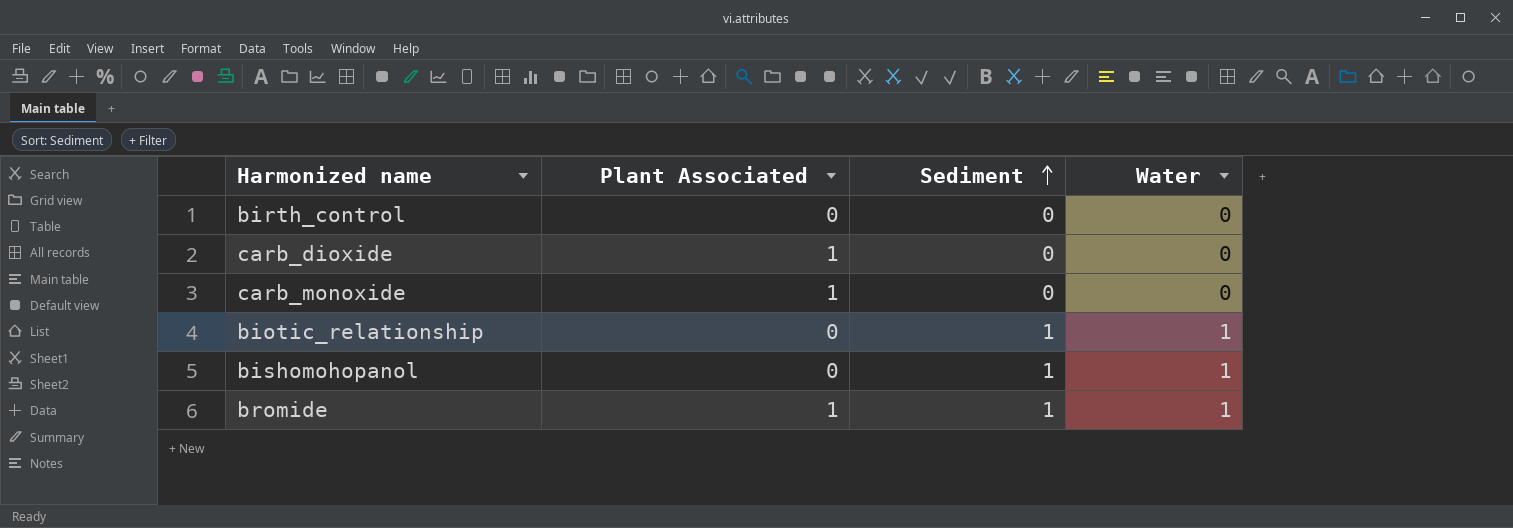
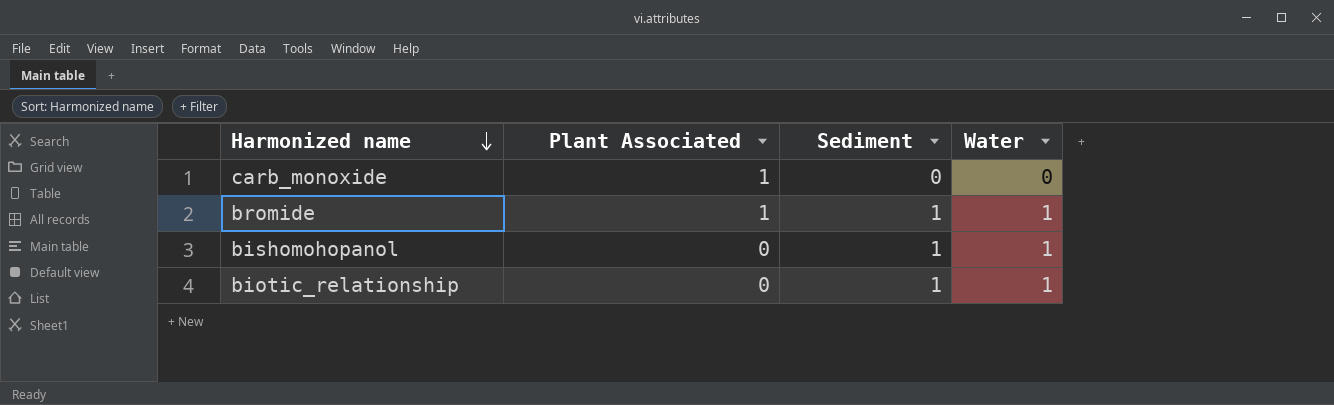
row order: Sediment ascending -> Harmonized name descending
row birth_control: 0 | 0 | 0 -> none
row carb_dioxide: 1 | 0 | 0 -> none

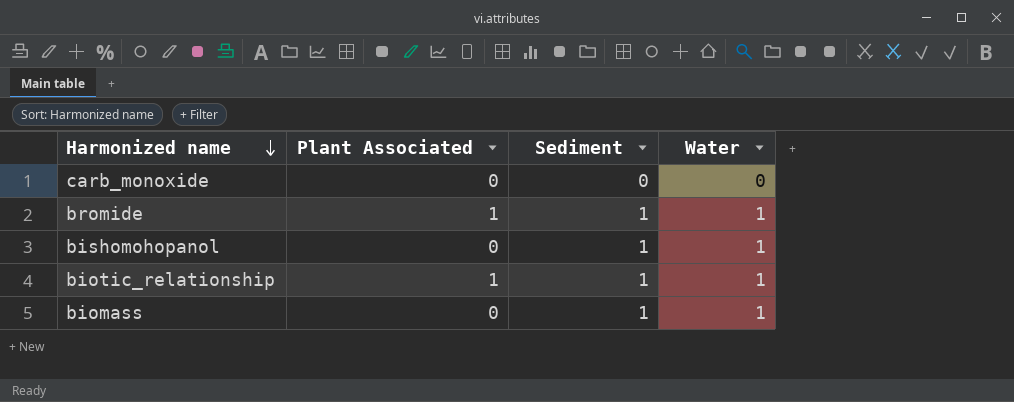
carb_monoxide | Plant Associated: 1 -> 0
biotic_relationship | Plant Associated: 0 -> 1
row biomass: none -> 0 | 1 | 1

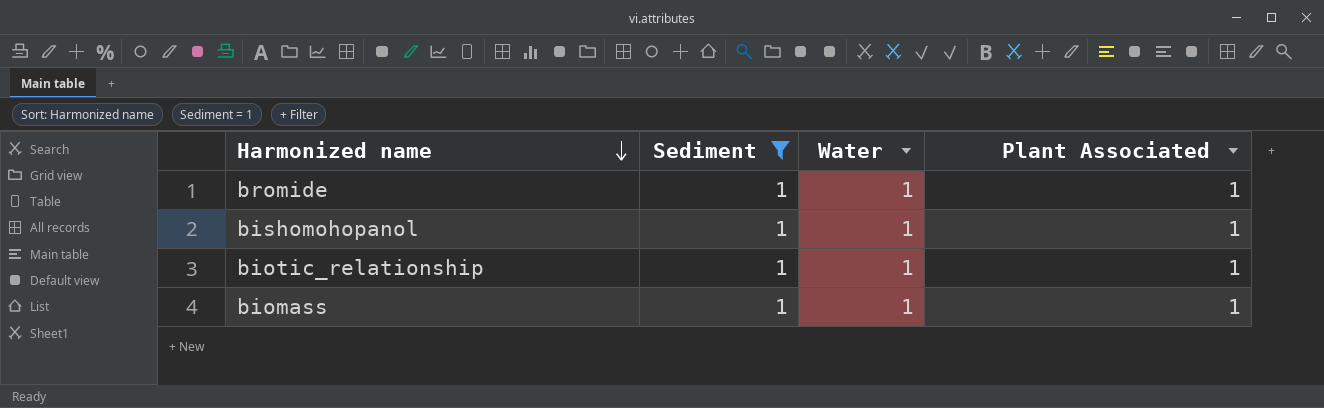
filter: none -> Sediment = 1
column Plant Associated | position: 2 -> 4
bishomohopanol | Plant Associated: 0 -> 1
biomass | Plant Associated: 0 -> 1

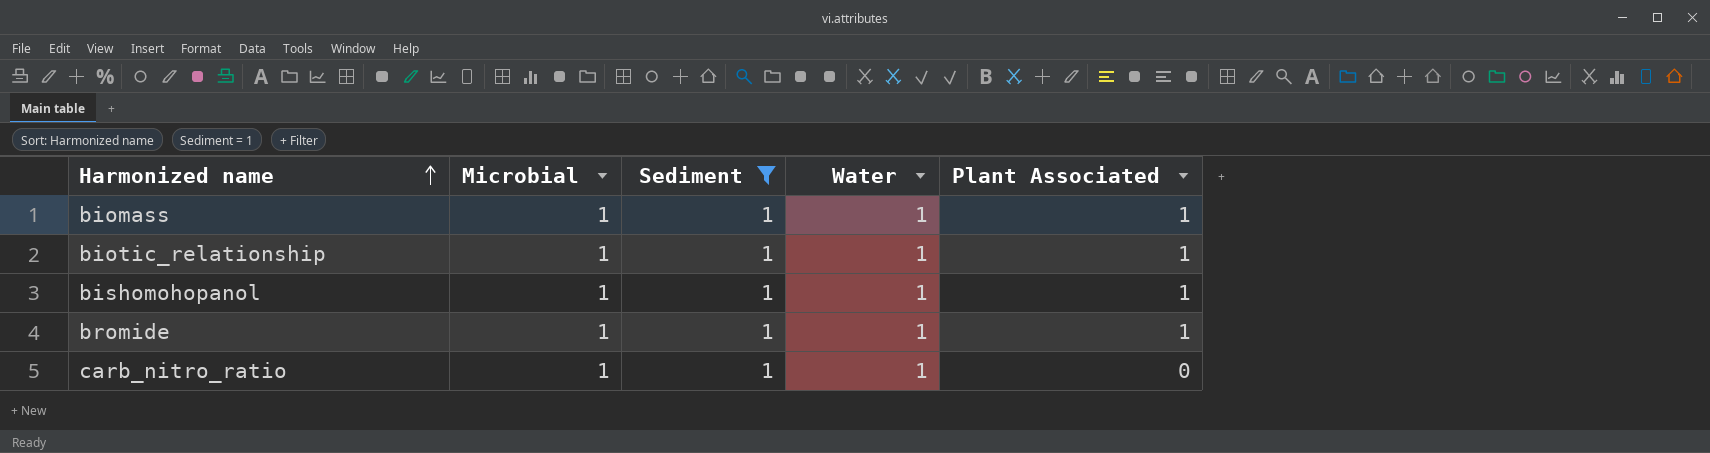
row order: Harmonized name descending -> Harmonized name ascending
column Microbial | position: none -> 2
row carb_nitro_ratio: none -> 1 | 1 | 1 | 0

